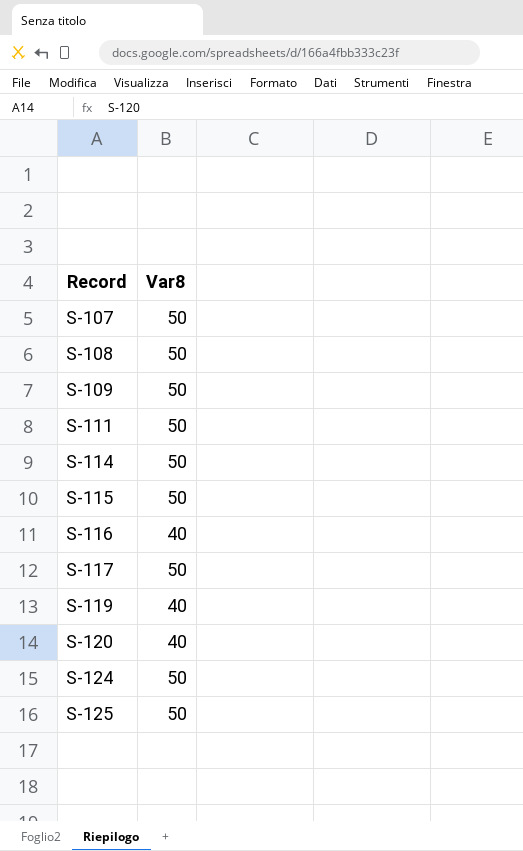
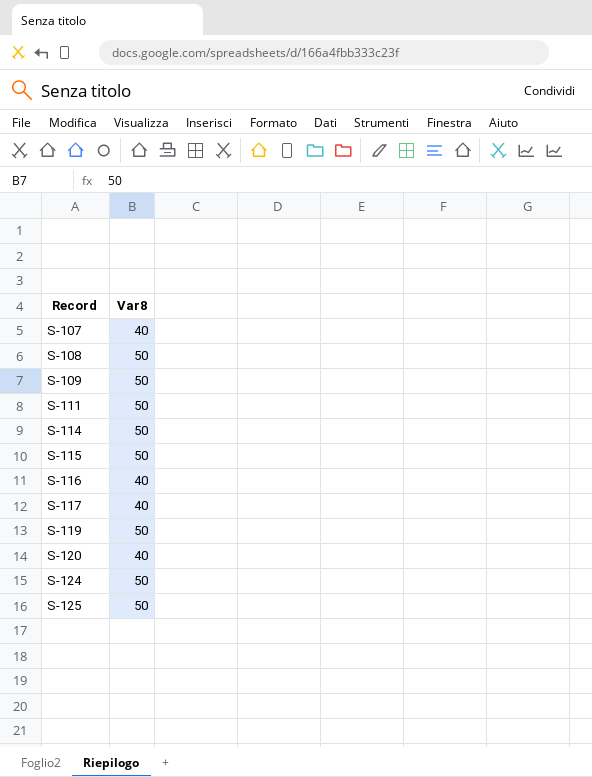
S-107 | Var8: 50 -> 40
S-117 | Var8: 50 -> 40
S-119 | Var8: 40 -> 50

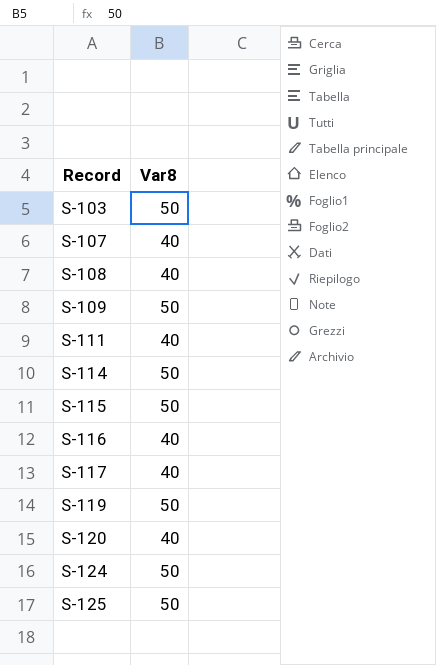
row S-103: none -> 50
S-108 | Var8: 50 -> 40
S-111 | Var8: 50 -> 40

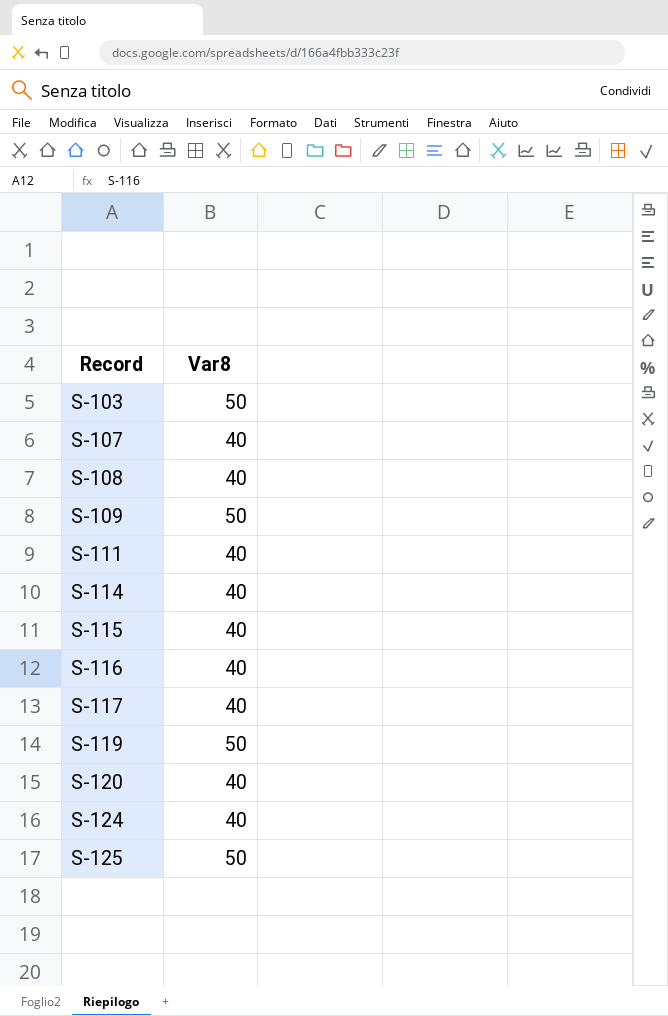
S-114 | Var8: 50 -> 40
S-115 | Var8: 50 -> 40
S-124 | Var8: 50 -> 40

